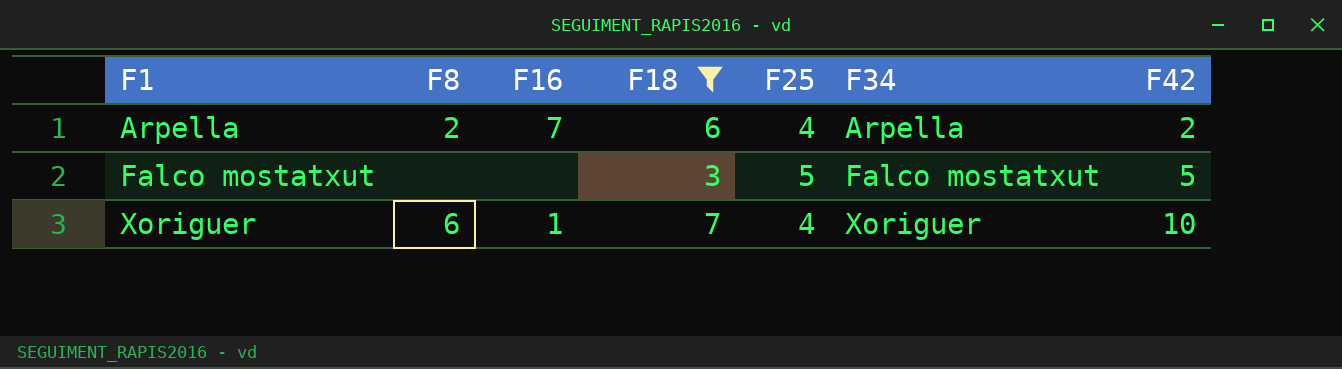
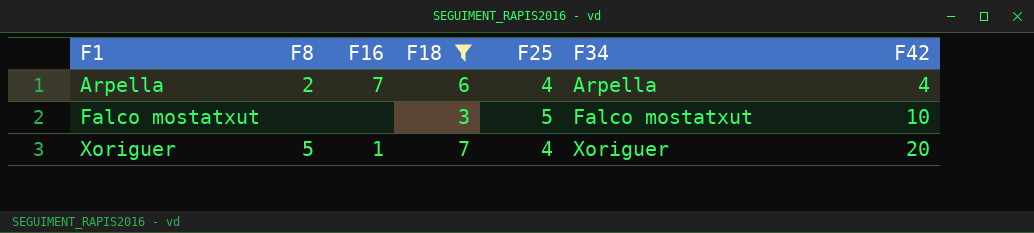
Arpella | F42: 2 -> 4
Falco mostatxut | F42: 5 -> 10
Xoriguer | F8: 6 -> 5
Xoriguer | F42: 10 -> 20

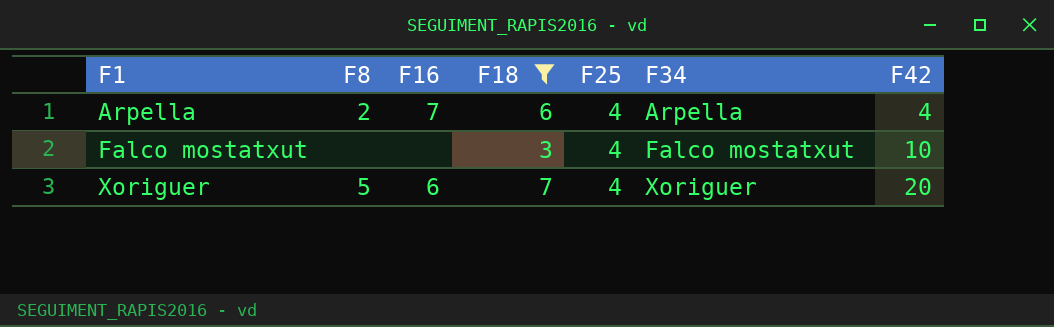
Falco mostatxut | F25: 5 -> 4
Xoriguer | F16: 1 -> 6

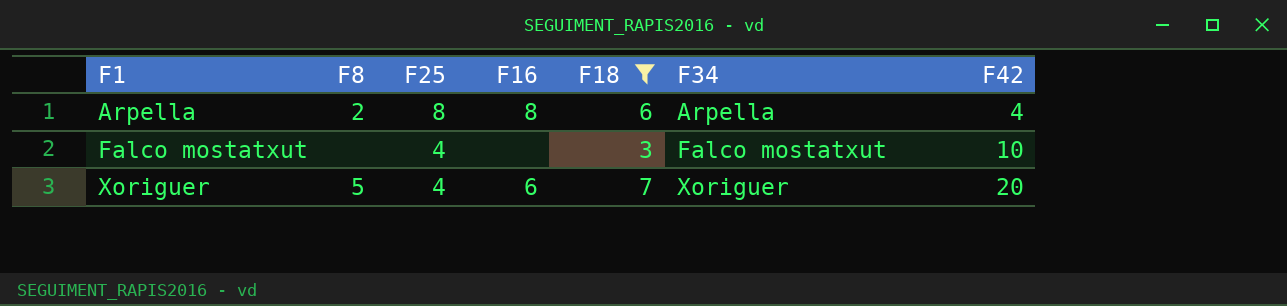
column F25 | position: 5 -> 3
Arpella | F25: 4 -> 8
Arpella | F16: 7 -> 8

